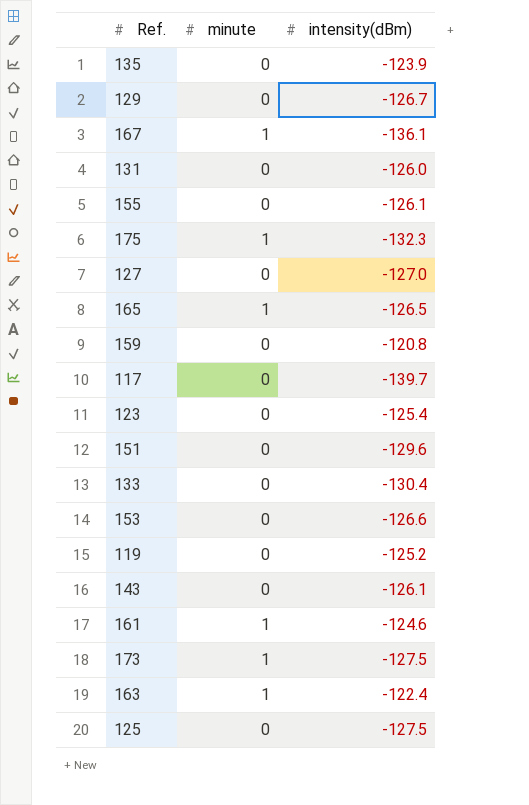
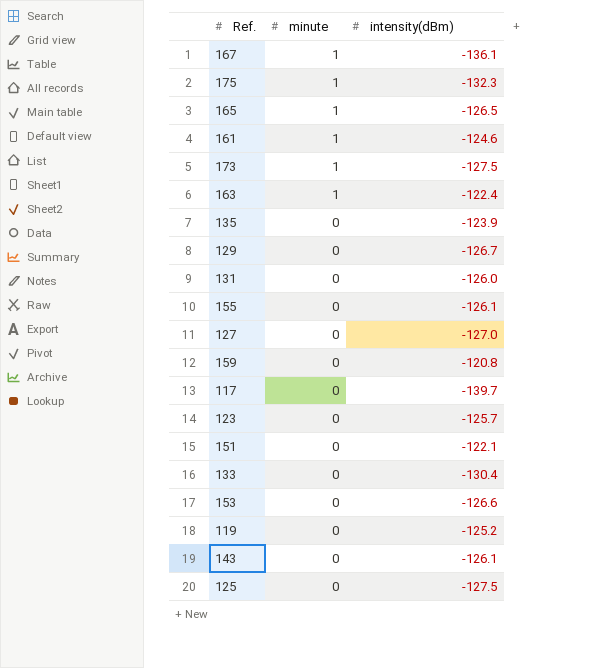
row order: none -> minute descending
123 | intensity(dBm): -125.4 -> -125.7
151 | intensity(dBm): -129.6 -> -122.1

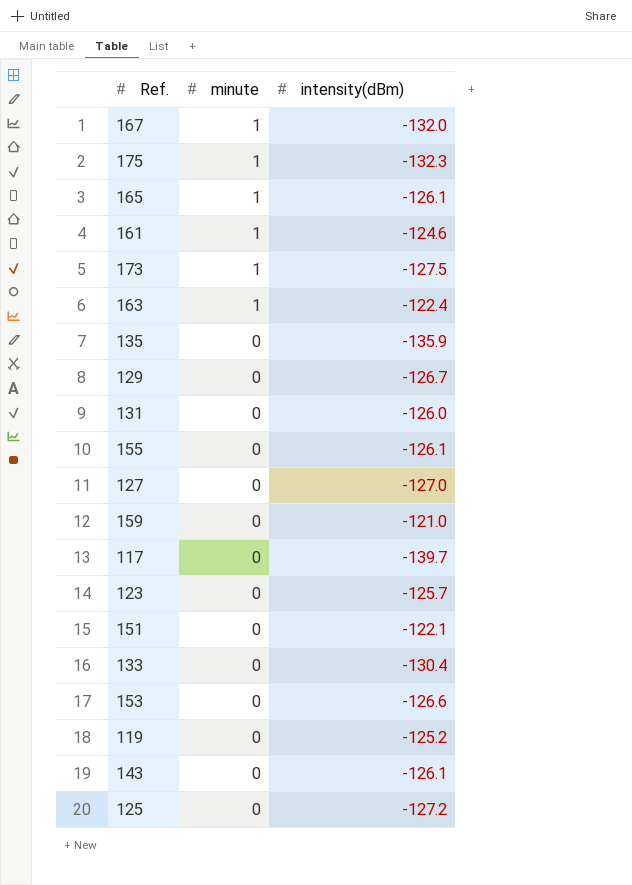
167 | intensity(dBm): -136.1 -> -132.0
165 | intensity(dBm): -126.5 -> -126.1
135 | intensity(dBm): -123.9 -> -135.9
159 | intensity(dBm): -120.8 -> -121.0
125 | intensity(dBm): -127.5 -> -127.2

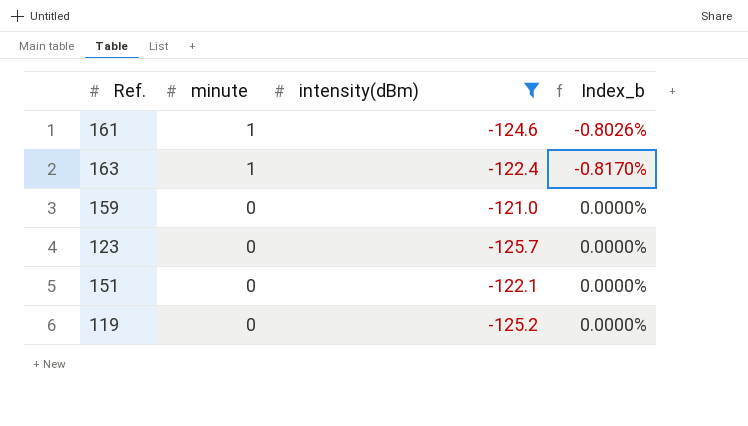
filter: none -> intensity(dBm) >= -125.7
column Index_b | formula: none -> [minute] / [intensity(dBm)]

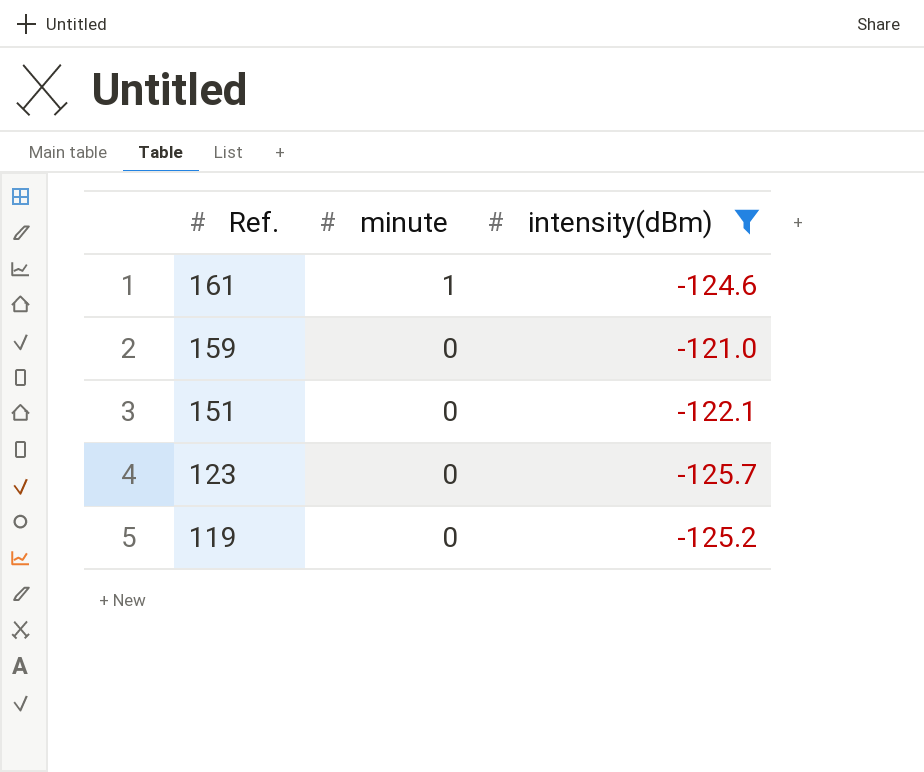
row order: minute descending -> Ref. descending
column Index_b | formula: [minute] / [intensity(dBm)] -> none
row 163: 1 | -122.4 | -0.8170% -> none

